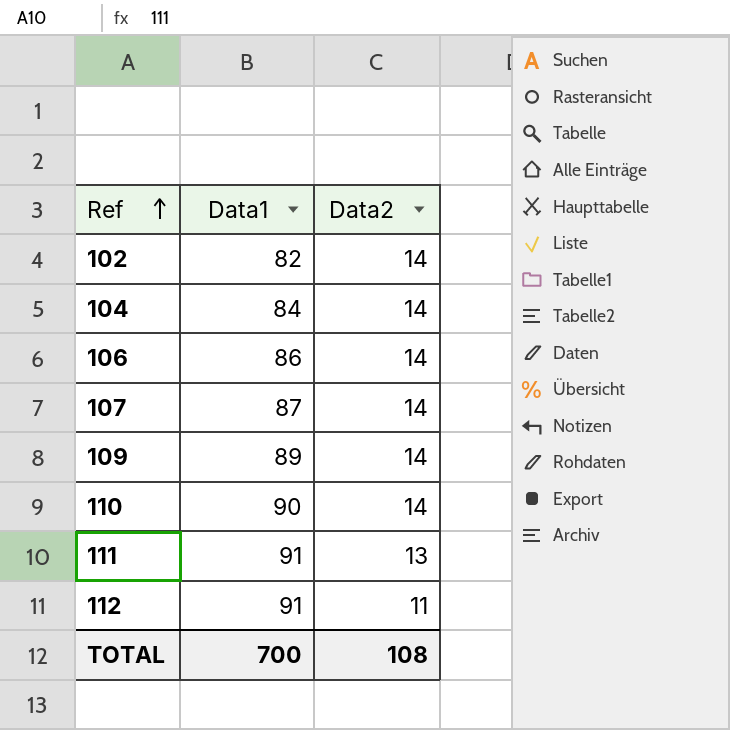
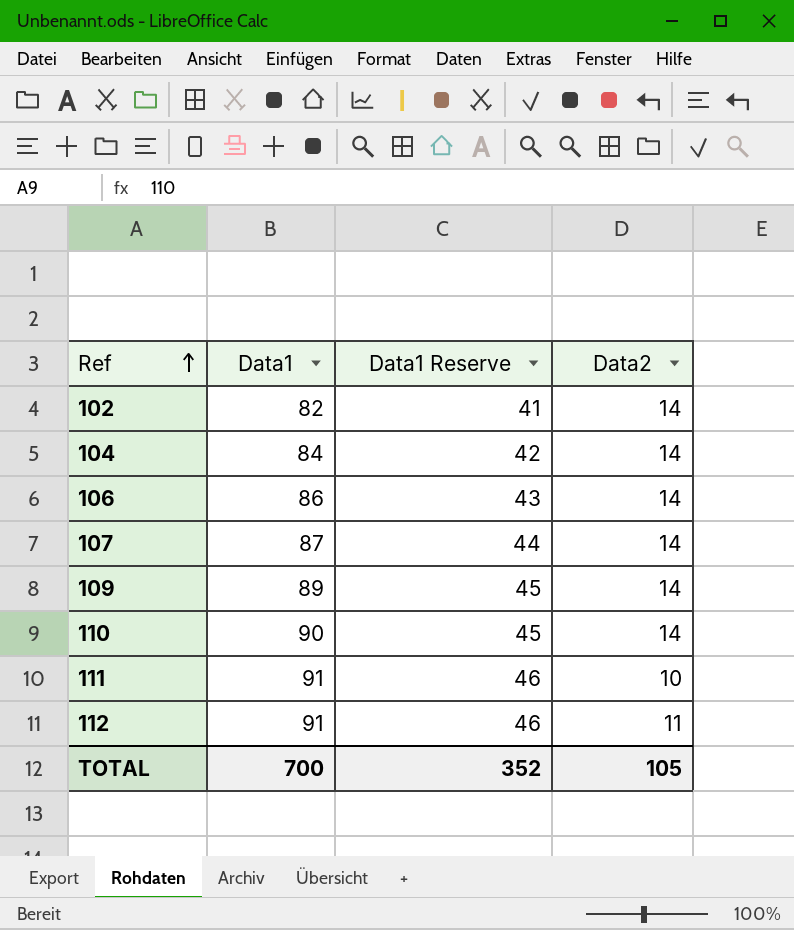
column Data1 Reserve | formula: none -> [Data1] * 0.5
111 | Data2: 13 -> 10
TOTAL | Data2: 108 -> 105

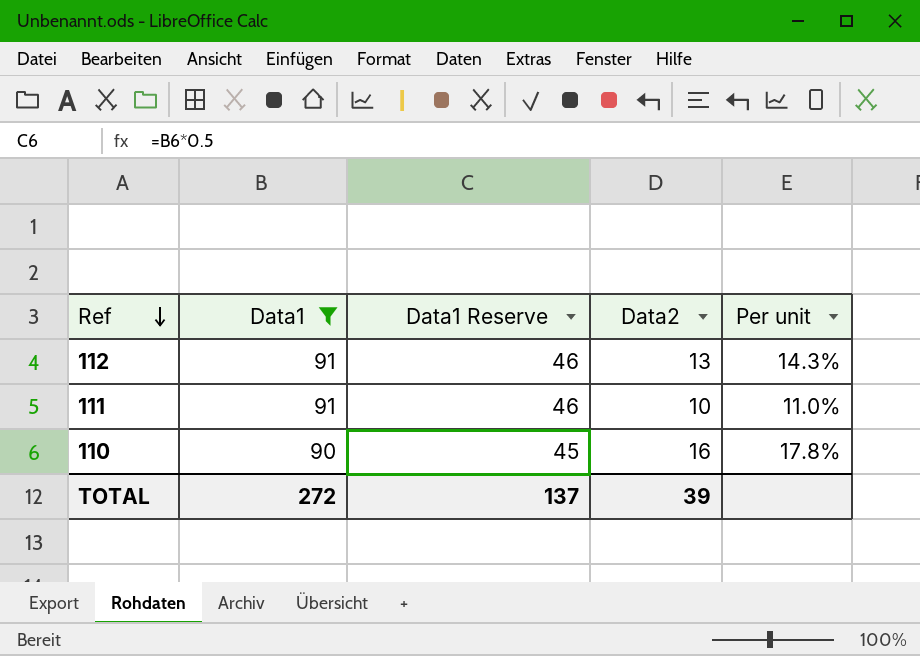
filter: none -> Data1 >= 90
row order: Ref ascending -> Ref descending
column Per unit | formula: none -> [Data2] / [Data1]
112 | Data2: 11 -> 13
110 | Data2: 14 -> 16
TOTAL | Data1: 700 -> 272
TOTAL | Data1 Reserve: 352 -> 137
TOTAL | Data2: 105 -> 39

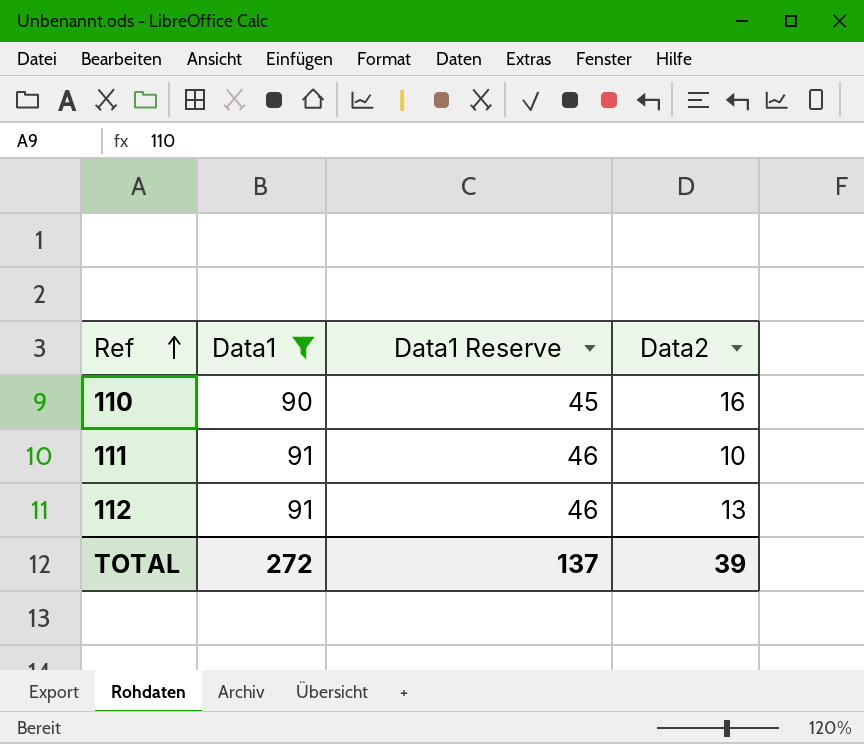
row order: Ref descending -> Ref ascending
column Per unit | formula: [Data2] / [Data1] -> none

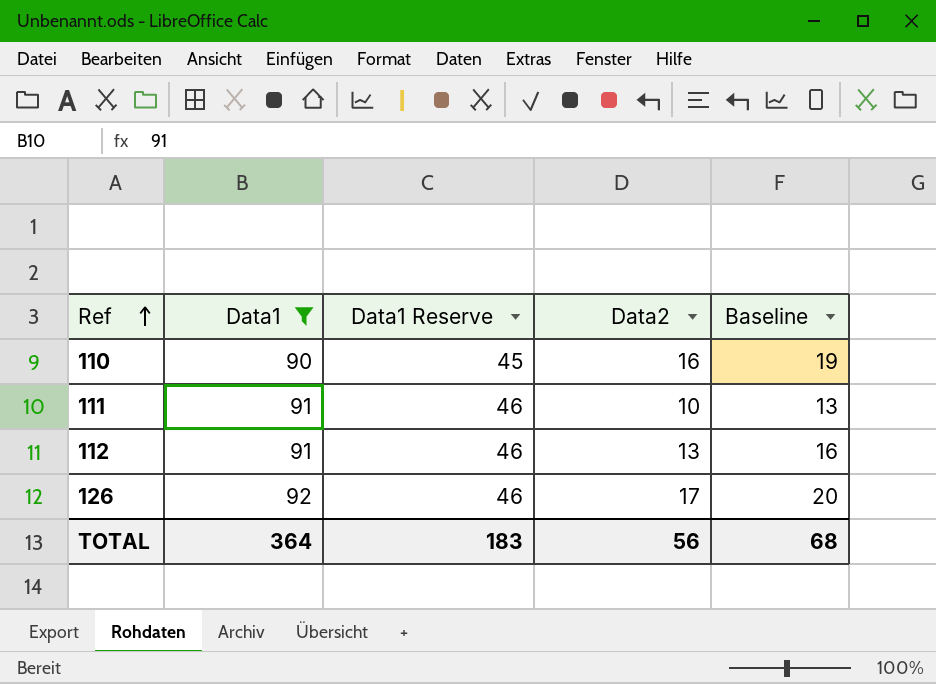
column Baseline | formula: none -> [Data2] + 3
row 126: none -> 92 | 46 | 17 | 20
TOTAL | Data1: 272 -> 364
TOTAL | Data1 Reserve: 137 -> 183
TOTAL | Data2: 39 -> 56

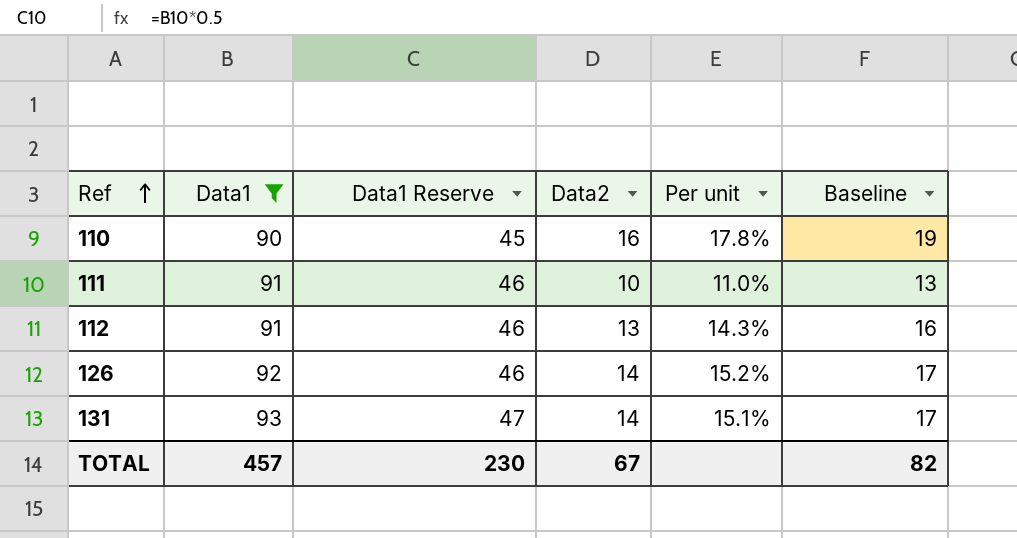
column Per unit | formula: none -> [Data2] / [Data1]
126 | Data2: 17 -> 14
126 | Baseline: 20 -> 17
row 131: none -> 93 | 47 | 14 | 15.1% | 17
TOTAL | Data1: 364 -> 457
TOTAL | Data1 Reserve: 183 -> 230
TOTAL | Data2: 56 -> 67
TOTAL | Baseline: 68 -> 82

